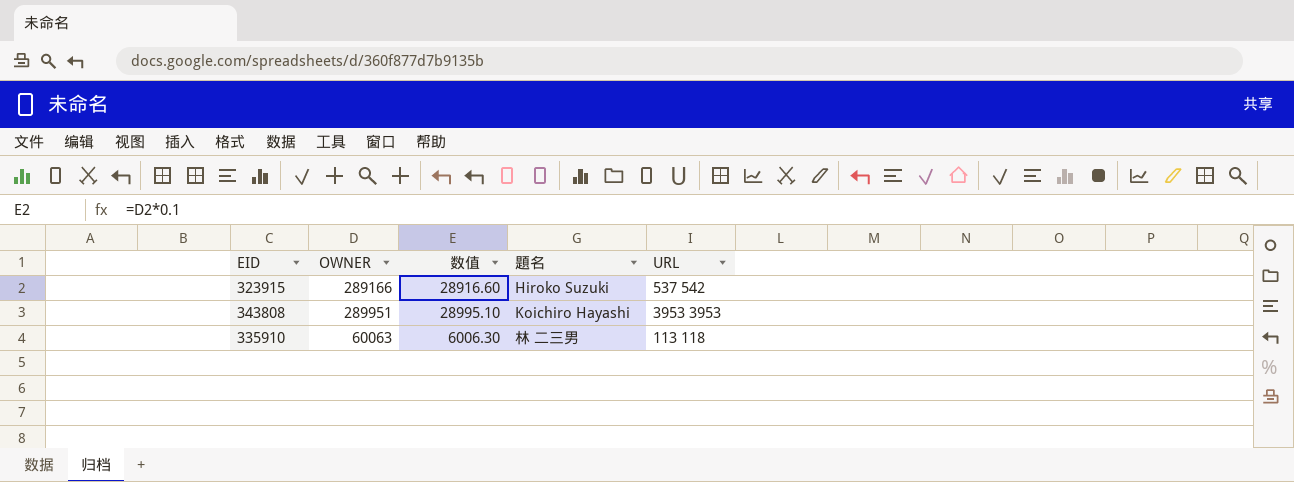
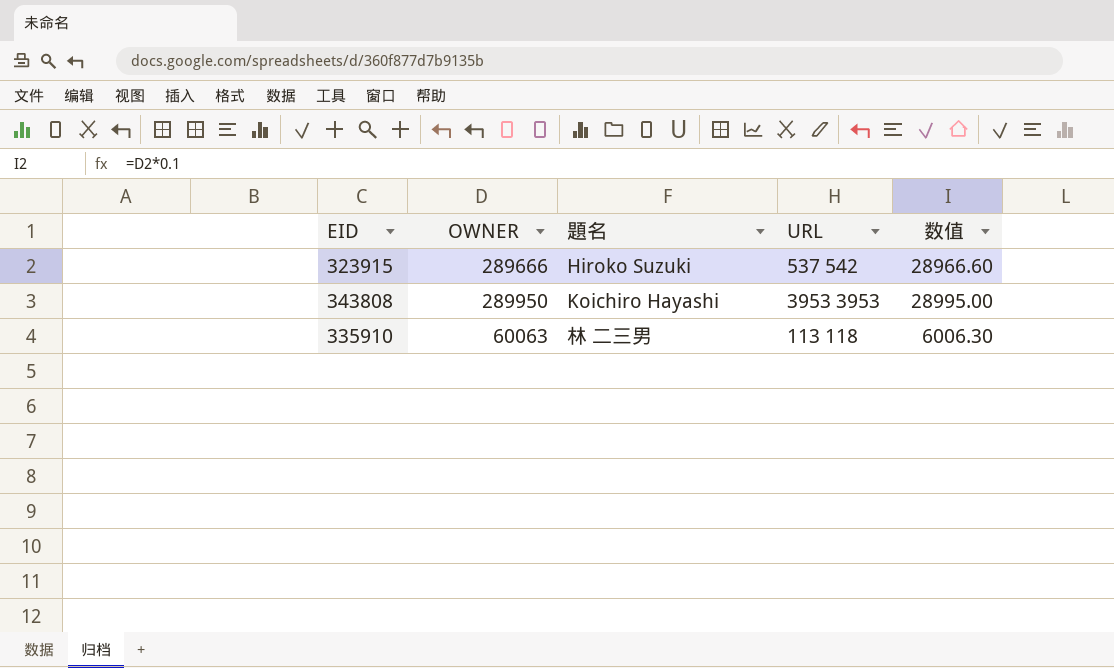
column 数值 | position: 3 -> 5
323915 | OWNER: 289166 -> 289666
323915 | 数值: 28916.60 -> 28966.60
343808 | OWNER: 289951 -> 289950
343808 | 数值: 28995.10 -> 28995.00

